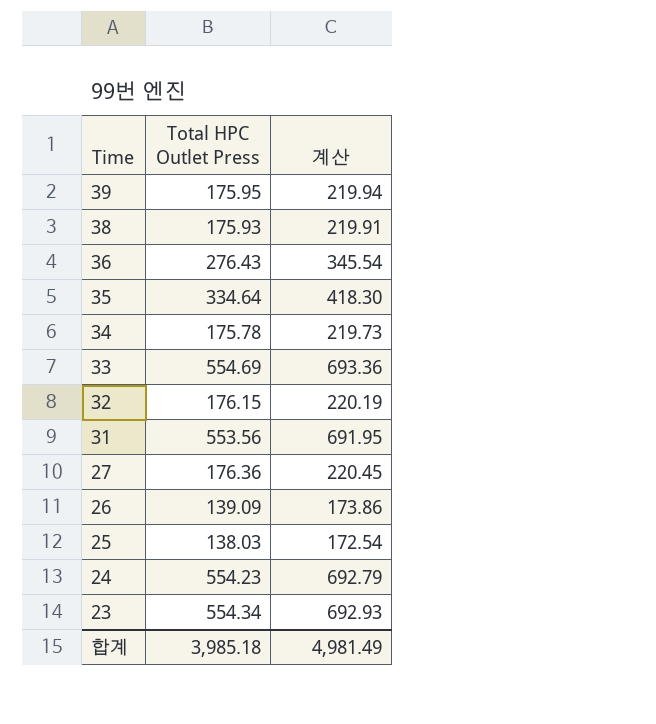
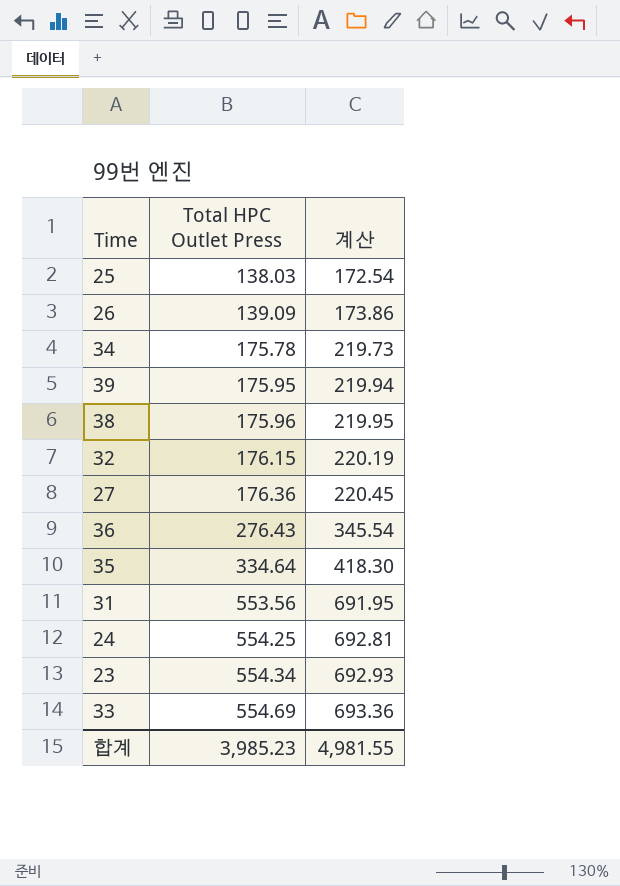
row order: Time descending -> Total HPC Outlet Press ascending
38 | Total HPC Outlet Press: 175.93 -> 175.96
38 | 계산: 219.91 -> 219.95
24 | Total HPC Outlet Press: 554.23 -> 554.25
24 | 계산: 692.79 -> 692.81
합계 | Total HPC Outlet Press: 3,985.18 -> 3,985.23
합계 | 계산: 4,981.49 -> 4,981.55

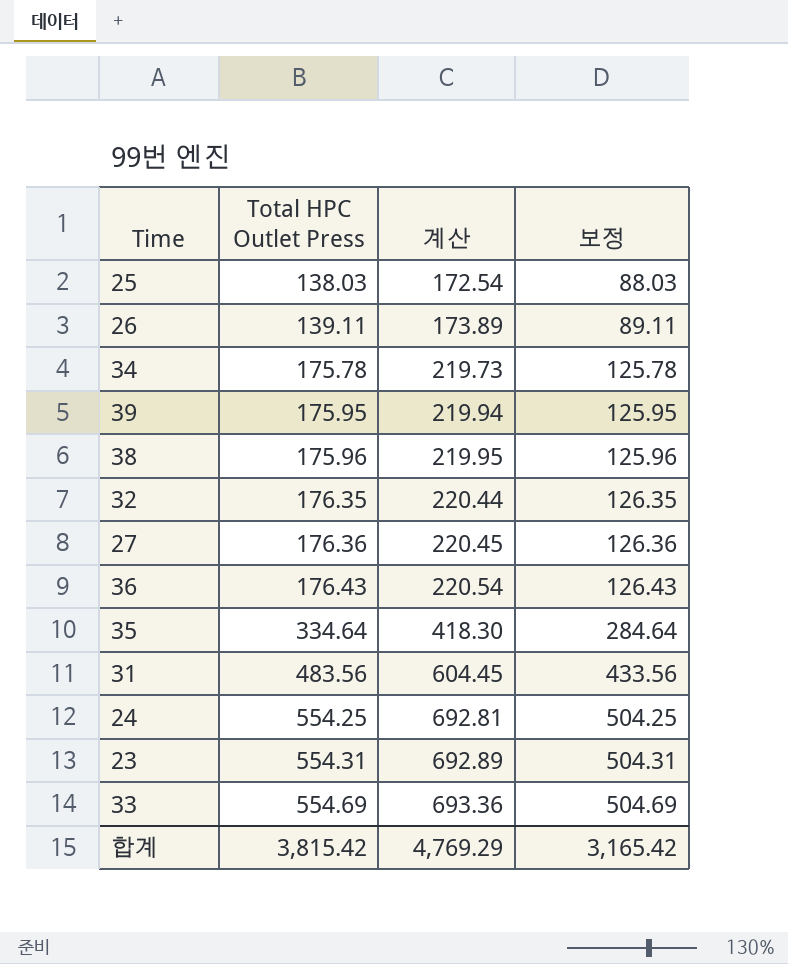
column 보정 | formula: none -> [Total HPC Outlet Press] - 50
26 | Total HPC Outlet Press: 139.09 -> 139.11
26 | 계산: 173.86 -> 173.89
32 | Total HPC Outlet Press: 176.15 -> 176.35
32 | 계산: 220.19 -> 220.44
36 | Total HPC Outlet Press: 276.43 -> 176.43
36 | 계산: 345.54 -> 220.54
31 | Total HPC Outlet Press: 553.56 -> 483.56
31 | 계산: 691.95 -> 604.45
23 | Total HPC Outlet Press: 554.34 -> 554.31
23 | 계산: 692.93 -> 692.89
합계 | Total HPC Outlet Press: 3,985.23 -> 3,815.42
합계 | 계산: 4,981.55 -> 4,769.29

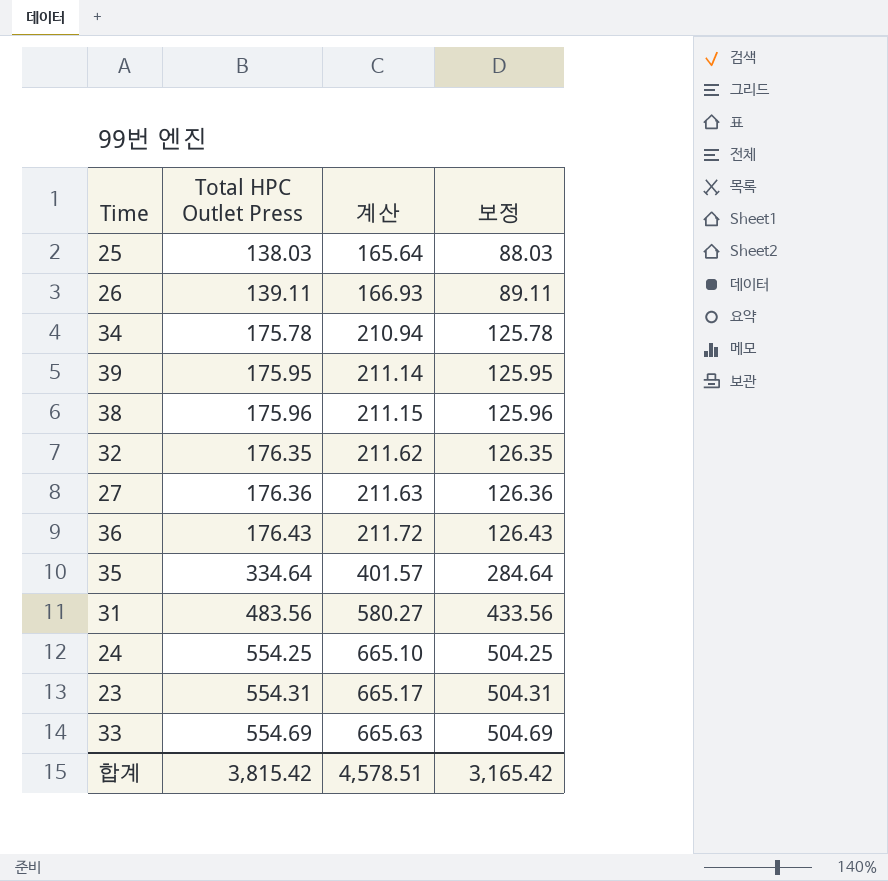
column 계산 | formula: [Total HPC Outlet Press] * 1.25 -> [Total HPC Outlet Press] * 1.2
합계 | 계산: 4,769.29 -> 4,578.51

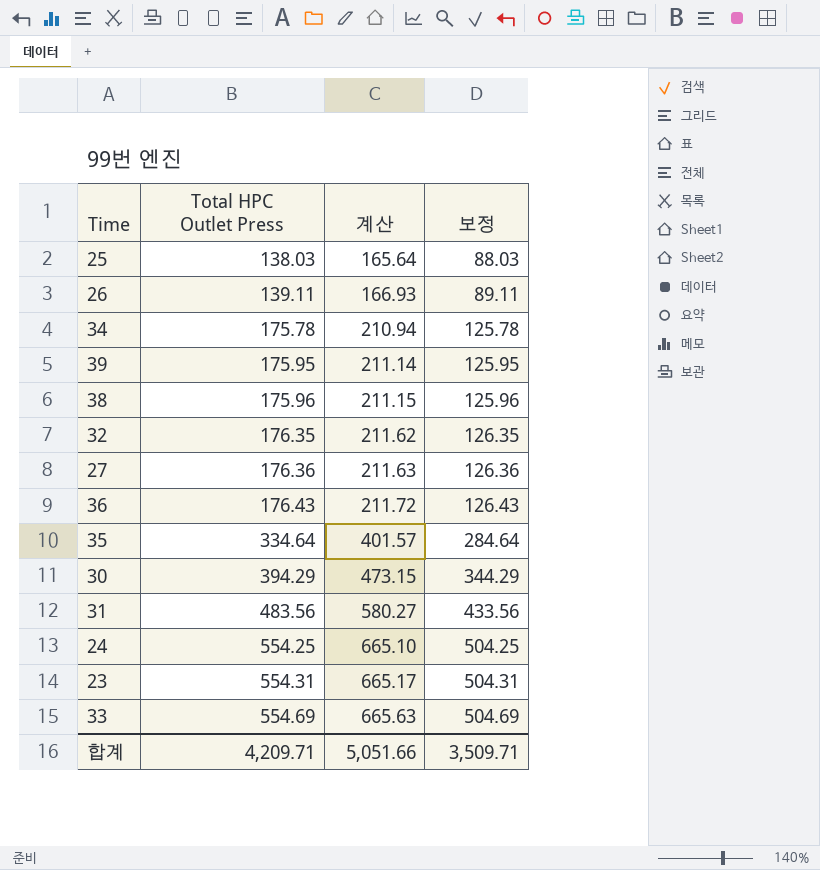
row 30: none -> 394.29 | 473.15 | 344.29
합계 | Total HPC Outlet Press: 3,815.42 -> 4,209.71
합계 | 계산: 4,578.51 -> 5,051.66
합계 | 보정: 3,165.42 -> 3,509.71

